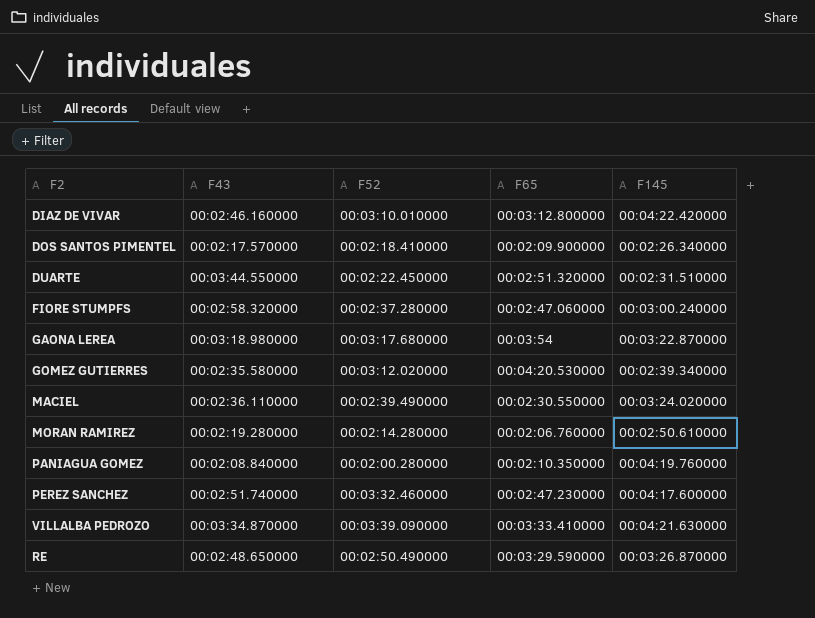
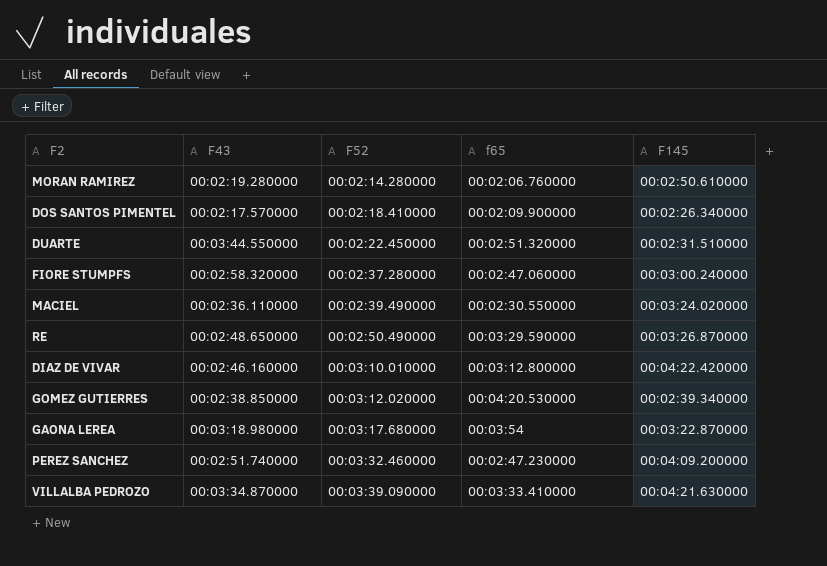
row order: none -> F52 ascending
column name: F65 -> f65
row PANIAGUA GOMEZ: 00:02:08.840000 | 00:02:00.280000 | 00:02:10.350000 | 00:04:19.760000 -> none
GOMEZ GUTIERRES | F43: 00:02:35.580000 -> 00:02:38.850000
PEREZ SANCHEZ | F145: 00:04:17.600000 -> 00:04:09.200000

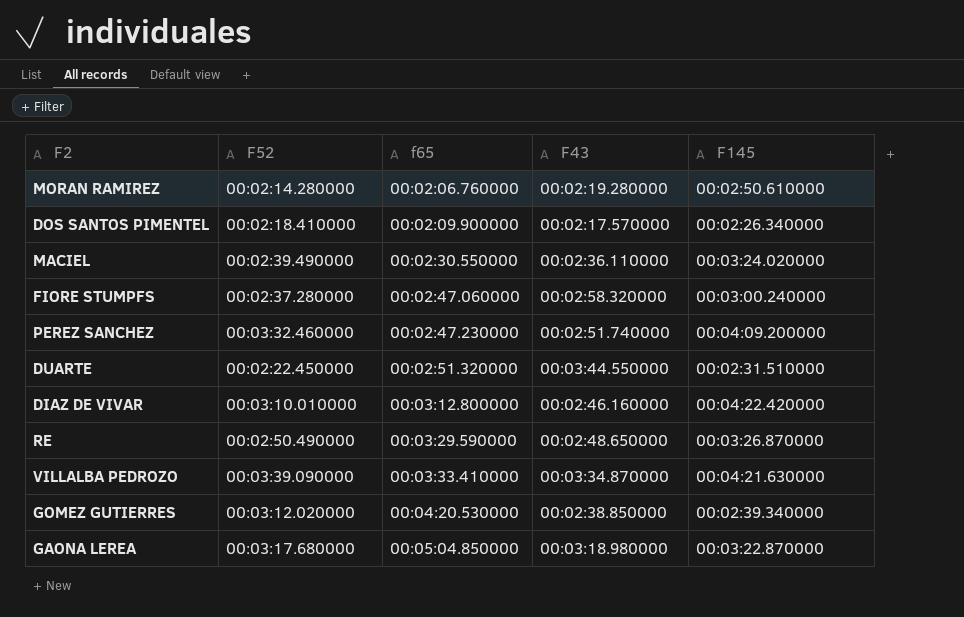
row order: F52 ascending -> f65 ascending
column F43 | position: 2 -> 4
GAONA LEREA | f65: 00:03:54 -> 00:05:04.850000

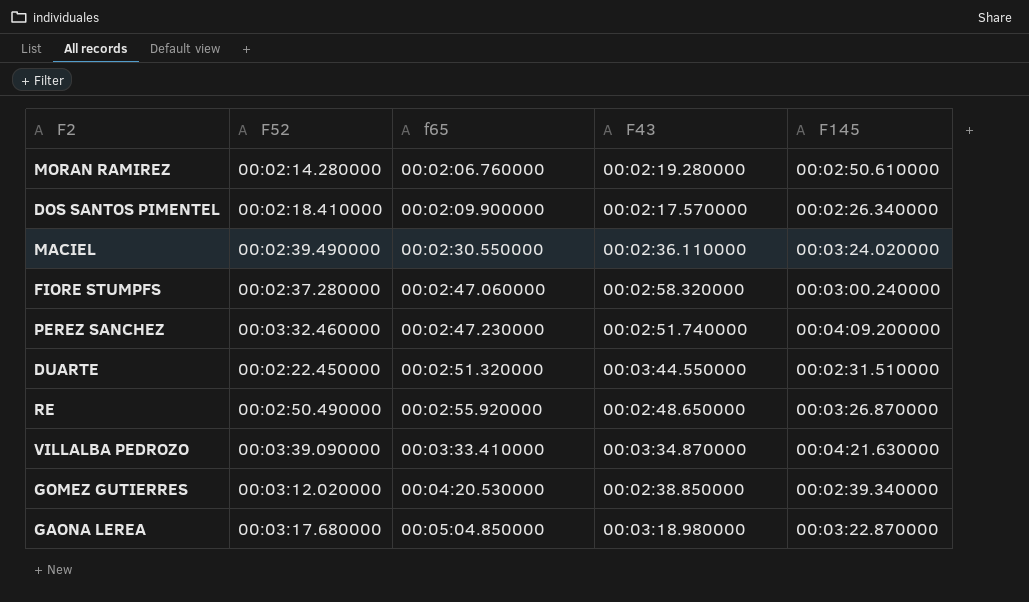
row DIAZ DE VIVAR: 00:03:10.010000 | 00:03:12.800000 | 00:02:46.160000 | 00:04:22.420000 -> none
RE | f65: 00:03:29.590000 -> 00:02:55.920000

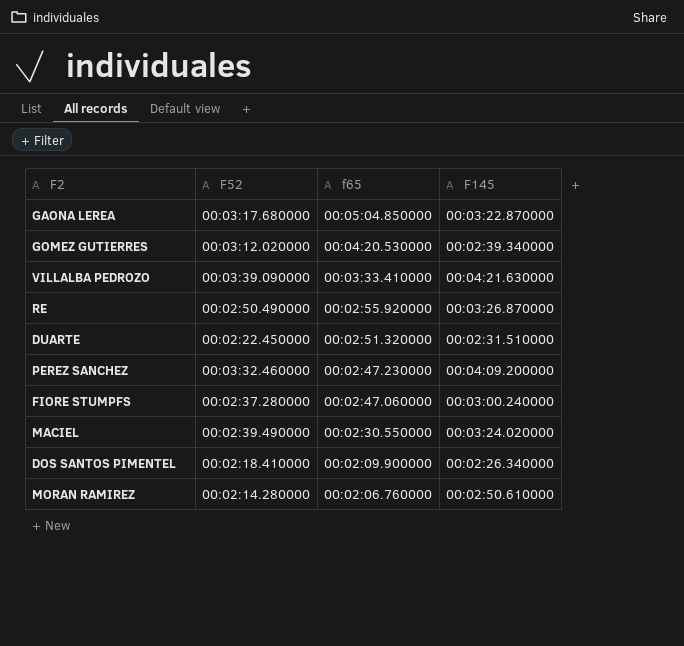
row order: f65 ascending -> f65 descending
column F43 | position: 4 -> none

